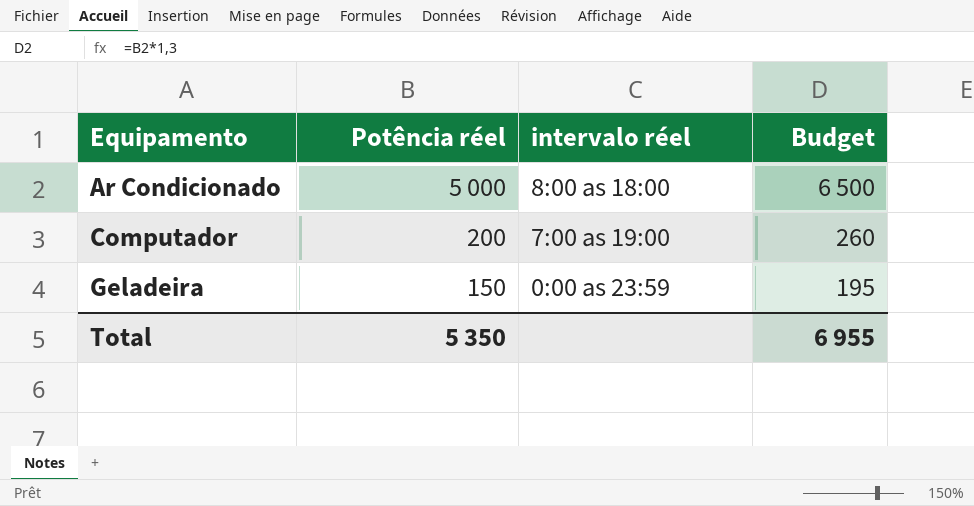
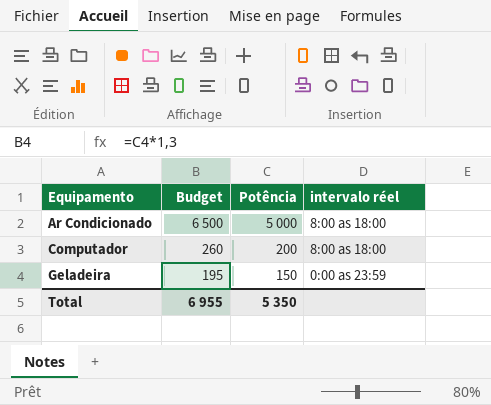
column Budget | position: 4 -> 2
column name: Potência réel -> Potência
Computador | intervalo réel: 7:00 as 19:00 -> 8:00 as 18:00

